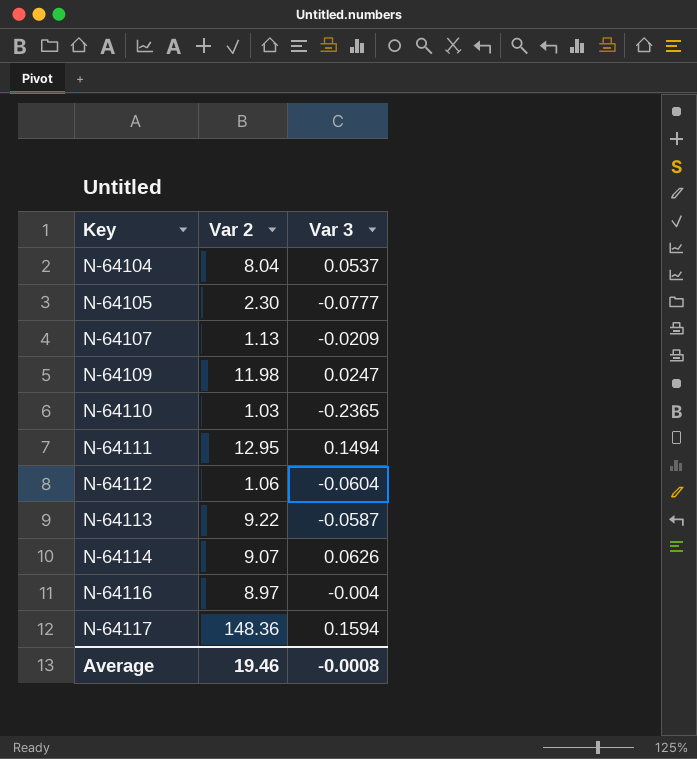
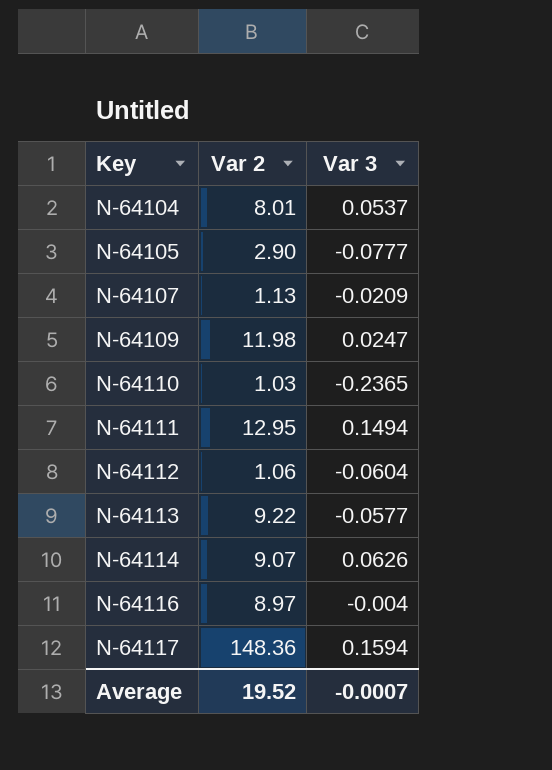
N-64104 | Var 2: 8.04 -> 8.01
N-64105 | Var 2: 2.30 -> 2.90
N-64113 | Var 3: -0.0587 -> -0.0577
Average | Var 2: 19.46 -> 19.52
Average | Var 3: -0.0008 -> -0.0007

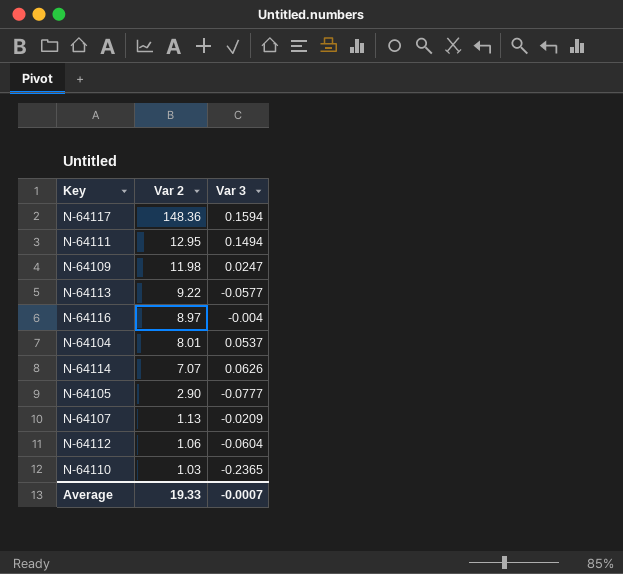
row order: Key ascending -> Var 2 descending
N-64114 | Var 2: 9.07 -> 7.07
Average | Var 2: 19.52 -> 19.33

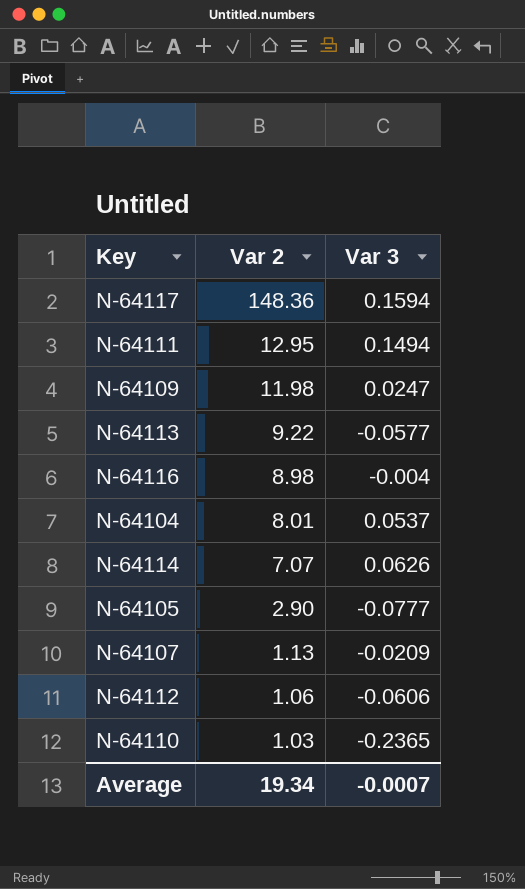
N-64116 | Var 2: 8.97 -> 8.98
N-64112 | Var 3: -0.0604 -> -0.0606
Average | Var 2: 19.33 -> 19.34

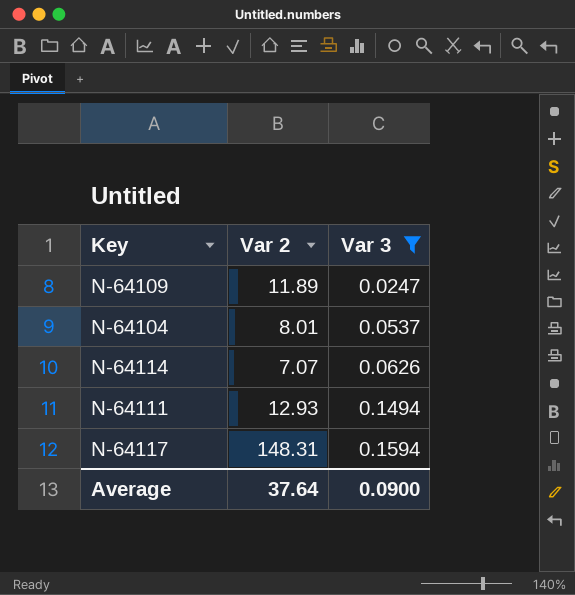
filter: none -> Var 3 >= 0.0247
row order: Var 2 descending -> Var 3 ascending
N-64109 | Var 2: 11.98 -> 11.89
N-64111 | Var 2: 12.95 -> 12.93
N-64117 | Var 2: 148.36 -> 148.31
Average | Var 2: 19.34 -> 37.64
Average | Var 3: -0.0007 -> 0.0900

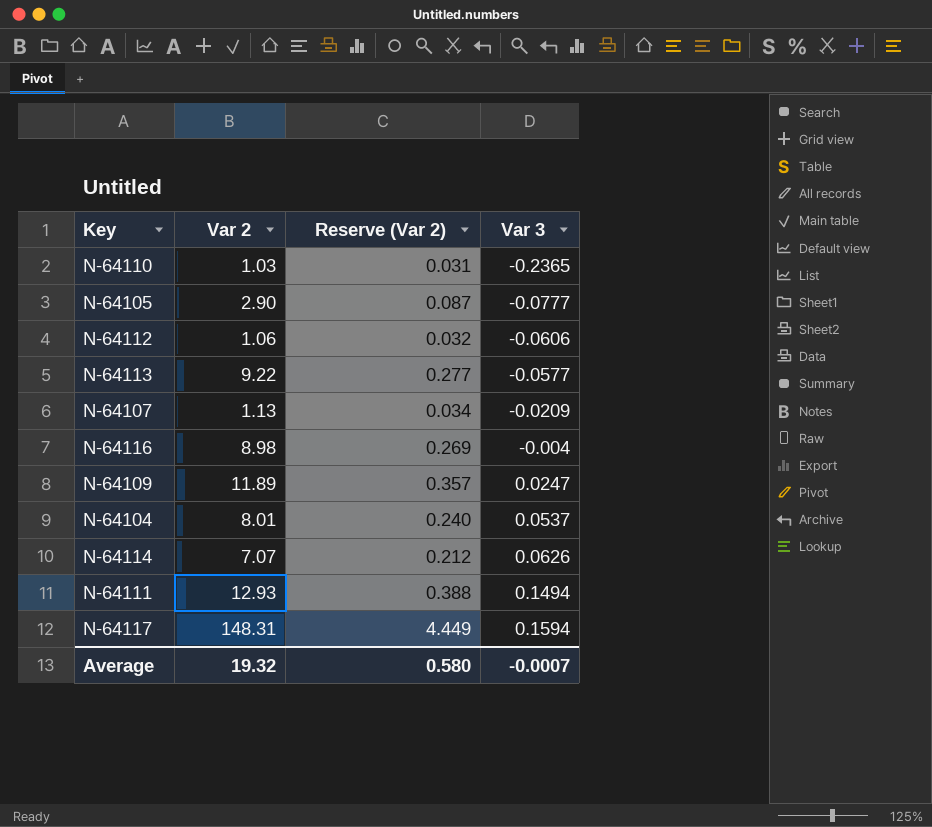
filter: Var 3 >= 0.0247 -> none
column Reserve (Var 2) | formula: none -> [Var 2] * 0.03
Average | Var 2: 37.64 -> 19.32
Average | Var 3: 0.0900 -> -0.0007

